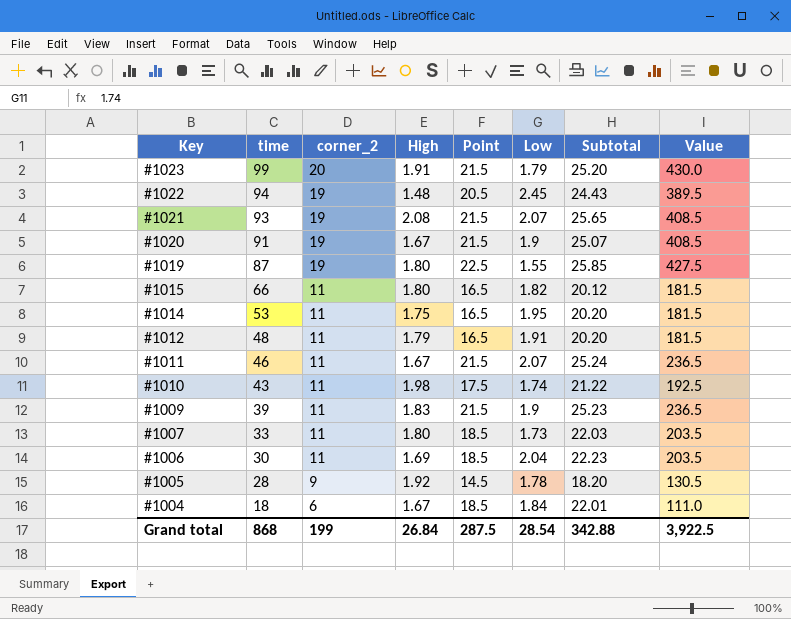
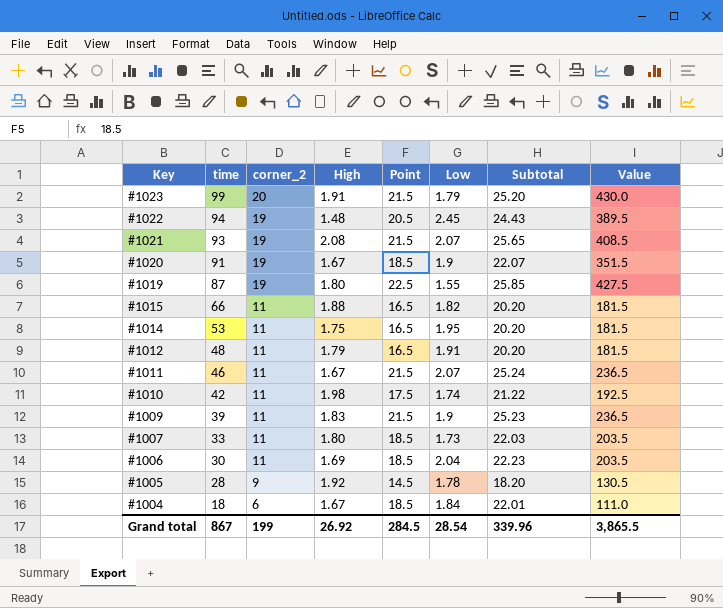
#1020 | Point: 21.5 -> 18.5
#1020 | Subtotal: 25.07 -> 22.07
#1020 | Value: 408.5 -> 351.5
#1015 | High: 1.80 -> 1.88
#1015 | Subtotal: 20.12 -> 20.20
#1010 | time: 43 -> 42
Grand total | time: 868 -> 867
Grand total | High: 26.84 -> 26.92
Grand total | Point: 287.5 -> 284.5
Grand total | Subtotal: 342.88 -> 339.96
Grand total | Value: 3,922.5 -> 3,865.5

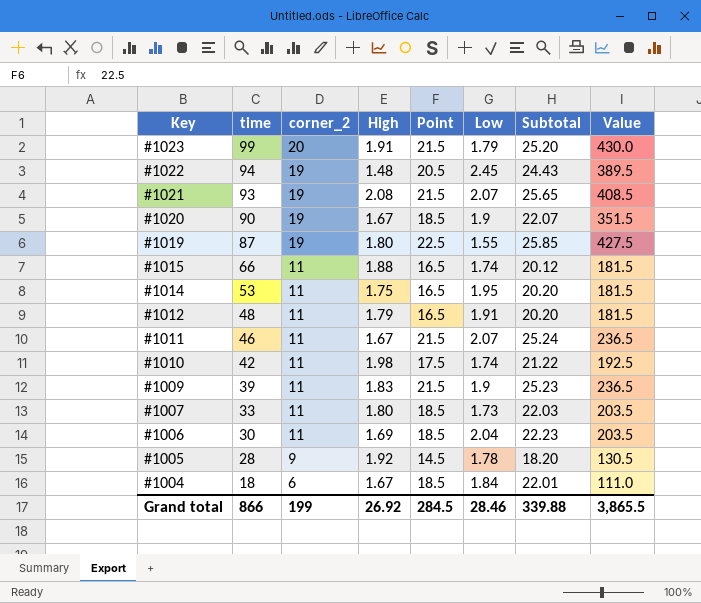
#1020 | time: 91 -> 90
#1015 | Low: 1.82 -> 1.74
#1015 | Subtotal: 20.20 -> 20.12
Grand total | time: 867 -> 866
Grand total | Low: 28.54 -> 28.46
Grand total | Subtotal: 339.96 -> 339.88

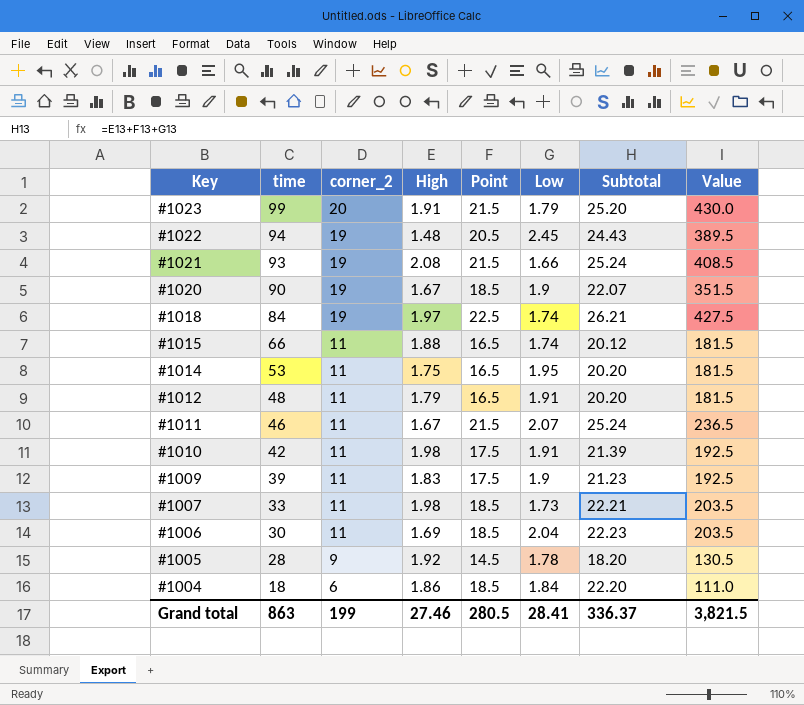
row #1019: 87 | 19 | 1.80 | 22.5 | 1.55 | 25.85 | 427.5 -> none
#1021 | Low: 2.07 -> 1.66
#1021 | Subtotal: 25.65 -> 25.24
row #1018: none -> 84 | 19 | 1.97 | 22.5 | 1.74 | 26.21 | 427.5
#1010 | Low: 1.74 -> 1.91
#1010 | Subtotal: 21.22 -> 21.39
#1009 | Point: 21.5 -> 17.5
#1009 | Subtotal: 25.23 -> 21.23
#1009 | Value: 236.5 -> 192.5
#1007 | High: 1.80 -> 1.98
#1007 | Subtotal: 22.03 -> 22.21
#1004 | High: 1.67 -> 1.86
#1004 | Subtotal: 22.01 -> 22.20
Grand total | time: 866 -> 863
Grand total | High: 26.92 -> 27.46
Grand total | Point: 284.5 -> 280.5
Grand total | Low: 28.46 -> 28.41
Grand total | Subtotal: 339.88 -> 336.37
Grand total | Value: 3,865.5 -> 3,821.5

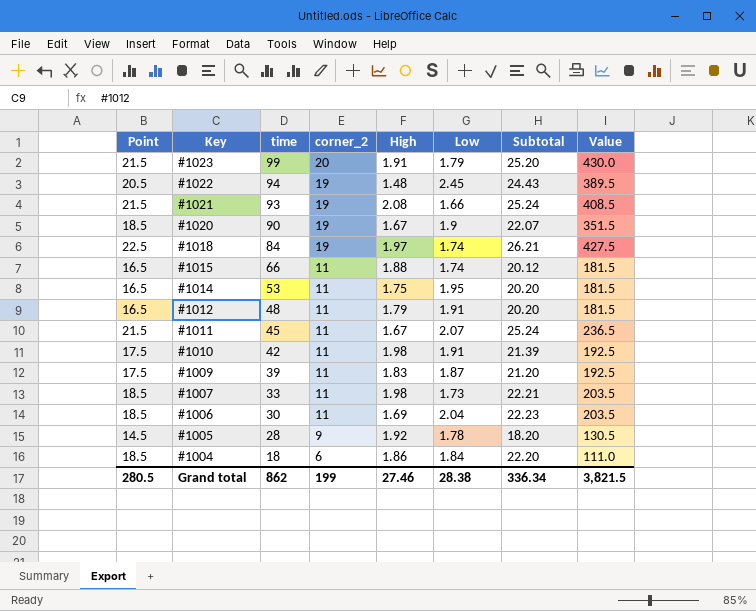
column Point | position: 5 -> 1
#1011 | time: 46 -> 45
#1009 | Low: 1.9 -> 1.87
#1009 | Subtotal: 21.23 -> 21.20
Grand total | time: 863 -> 862
Grand total | Low: 28.41 -> 28.38
Grand total | Subtotal: 336.37 -> 336.34

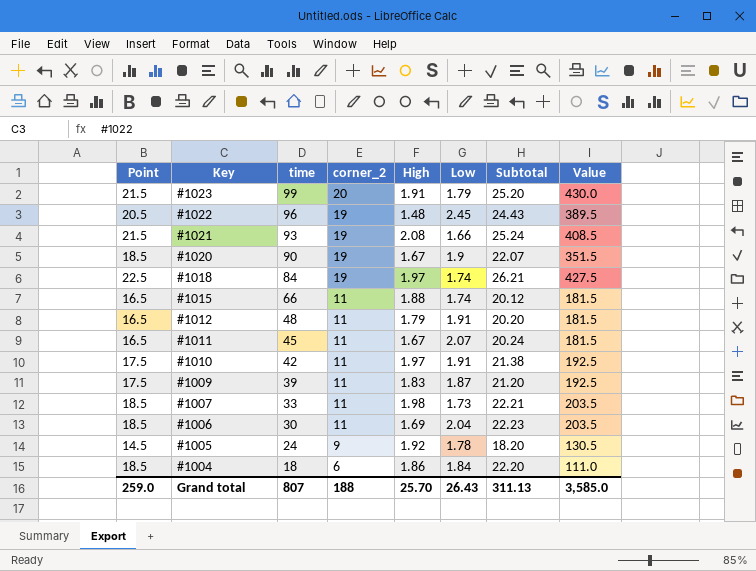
row #1014: 16.5 | 53 | 11 | 1.75 | 1.95 | 20.20 | 181.5 -> none
#1022 | time: 94 -> 96
#1011 | Point: 21.5 -> 16.5
#1011 | Subtotal: 25.24 -> 20.24
#1011 | Value: 236.5 -> 181.5
#1010 | High: 1.98 -> 1.97
#1010 | Subtotal: 21.39 -> 21.38
#1005 | time: 28 -> 24
Grand total | Point: 280.5 -> 259.0
Grand total | time: 862 -> 807
Grand total | corner_2: 199 -> 188
Grand total | High: 27.46 -> 25.70
Grand total | Low: 28.38 -> 26.43
Grand total | Subtotal: 336.34 -> 311.13
Grand total | Value: 3,821.5 -> 3,585.0

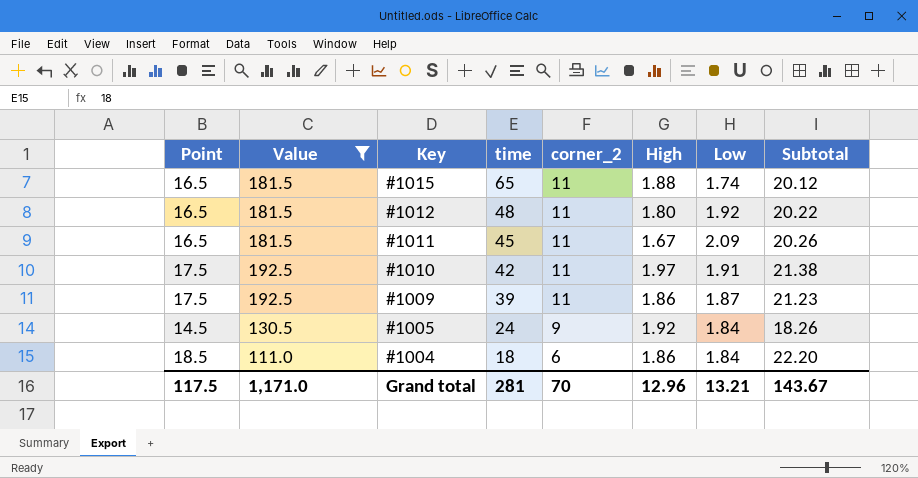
filter: none -> Value <= 192.5
column Value | position: 8 -> 2
#1015 | time: 66 -> 65
#1012 | High: 1.79 -> 1.80
#1012 | Low: 1.91 -> 1.92
#1012 | Subtotal: 20.20 -> 20.22
#1011 | Low: 2.07 -> 2.09
#1011 | Subtotal: 20.24 -> 20.26
#1009 | High: 1.83 -> 1.86
#1009 | Subtotal: 21.20 -> 21.23
#1005 | Low: 1.78 -> 1.84
#1005 | Subtotal: 18.20 -> 18.26
Grand total | Point: 259.0 -> 117.5
Grand total | Value: 3,585.0 -> 1,171.0
Grand total | time: 807 -> 281
Grand total | corner_2: 188 -> 70
Grand total | High: 25.70 -> 12.96
Grand total | Low: 26.43 -> 13.21
Grand total | Subtotal: 311.13 -> 143.67

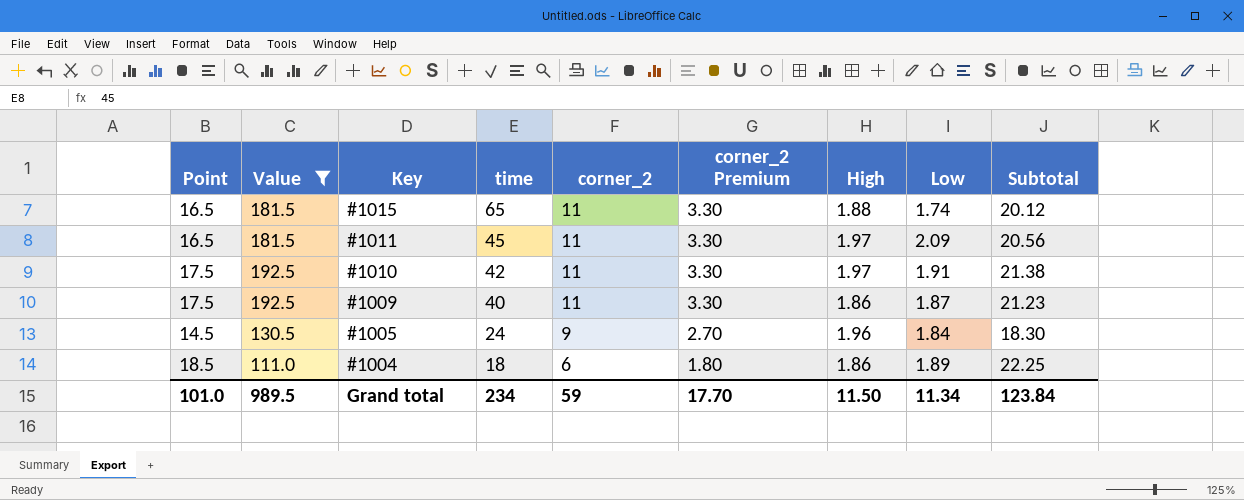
column corner_2 Premium | formula: none -> [corner_2] * 0.3
row #1012: 16.5 | 181.5 | 48 | 11 | 1.80 | 1.92 | 20.22 -> none
#1011 | High: 1.67 -> 1.97
#1011 | Subtotal: 20.26 -> 20.56
#1009 | time: 39 -> 40
#1005 | High: 1.92 -> 1.96
#1005 | Subtotal: 18.26 -> 18.30
#1004 | Low: 1.84 -> 1.89
#1004 | Subtotal: 22.20 -> 22.25
Grand total | Point: 117.5 -> 101.0
Grand total | Value: 1,171.0 -> 989.5
Grand total | time: 281 -> 234
Grand total | corner_2: 70 -> 59
Grand total | High: 12.96 -> 11.50
Grand total | Low: 13.21 -> 11.34
Grand total | Subtotal: 143.67 -> 123.84

